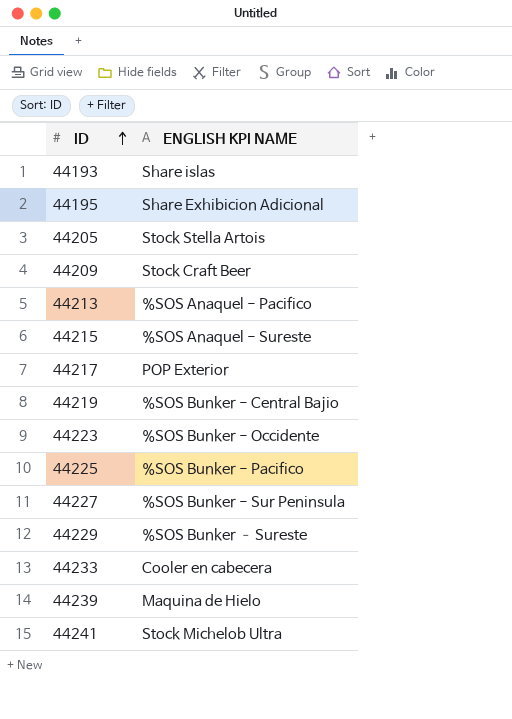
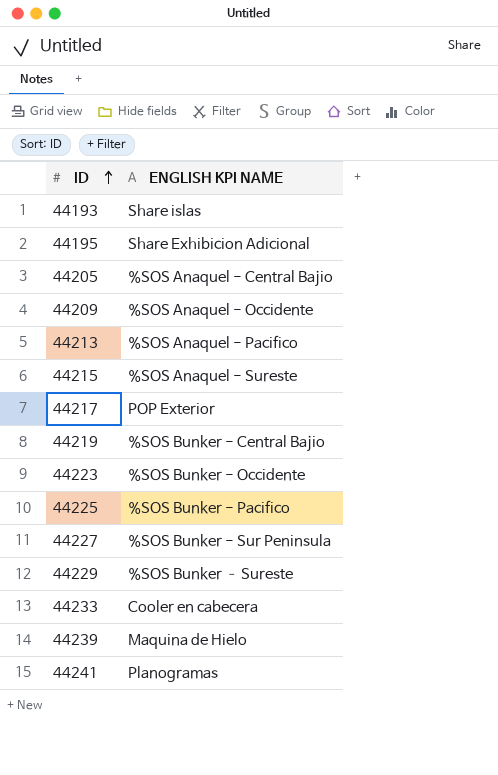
44205 | ENGLISH KPI NAME: Stock Stella Artois -> %SOS Anaquel - Central Bajio
44209 | ENGLISH KPI NAME: Stock Craft Beer -> %SOS Anaquel - Occidente
44241 | ENGLISH KPI NAME: Stock Michelob Ultra -> Planogramas

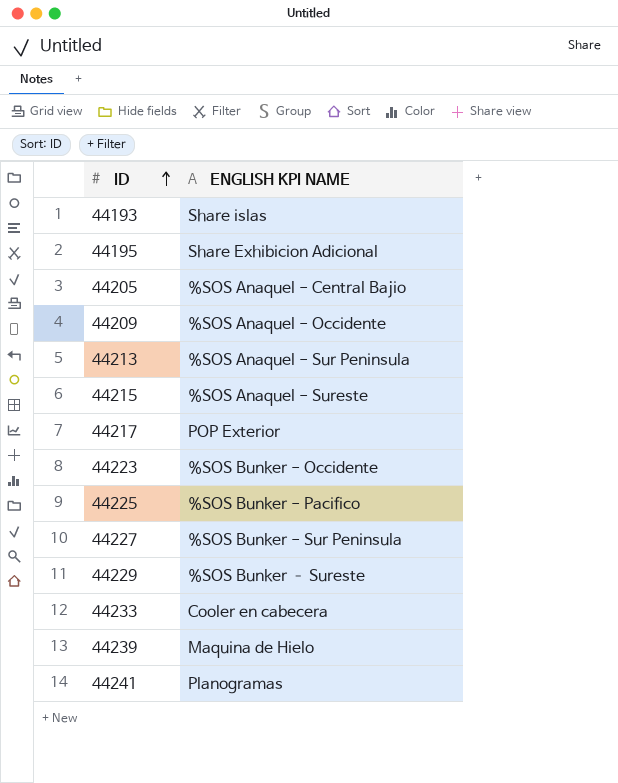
row 44219: %SOS Bunker - Central Bajio -> none
44213 | ENGLISH KPI NAME: %SOS Anaquel - Pacifico -> %SOS Anaquel - Sur Peninsula

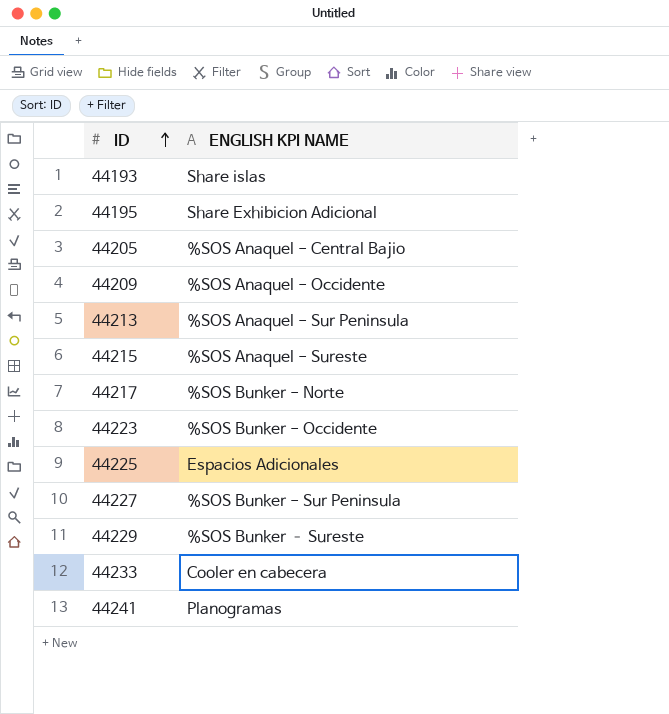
row 44239: Maquina de Hielo -> none
44217 | ENGLISH KPI NAME: POP Exterior -> %SOS Bunker - Norte
44225 | ENGLISH KPI NAME: %SOS Bunker - Pacifico -> Espacios Adicionales

